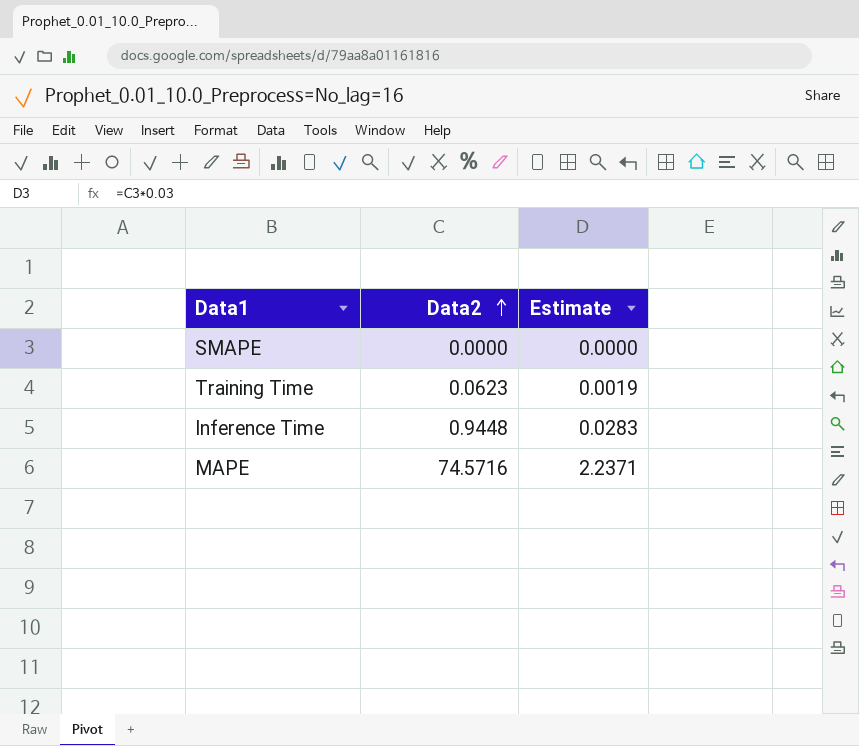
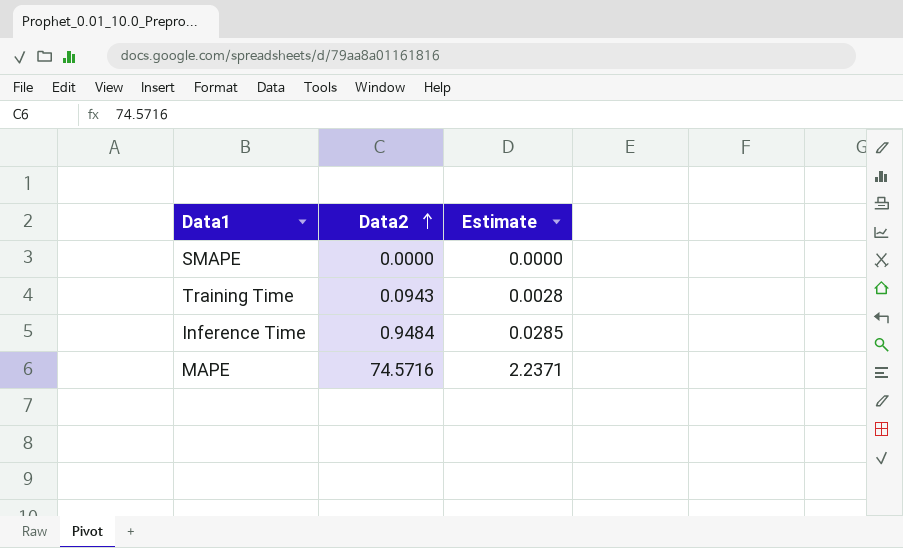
Training Time | Data2: 0.0623 -> 0.0943
Training Time | Estimate: 0.0019 -> 0.0028
Inference Time | Data2: 0.9448 -> 0.9484
Inference Time | Estimate: 0.0283 -> 0.0285

